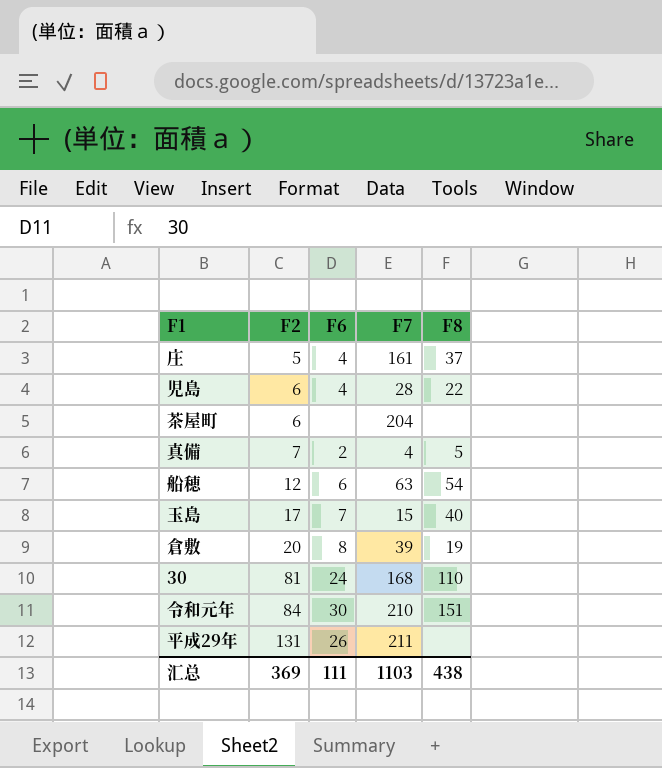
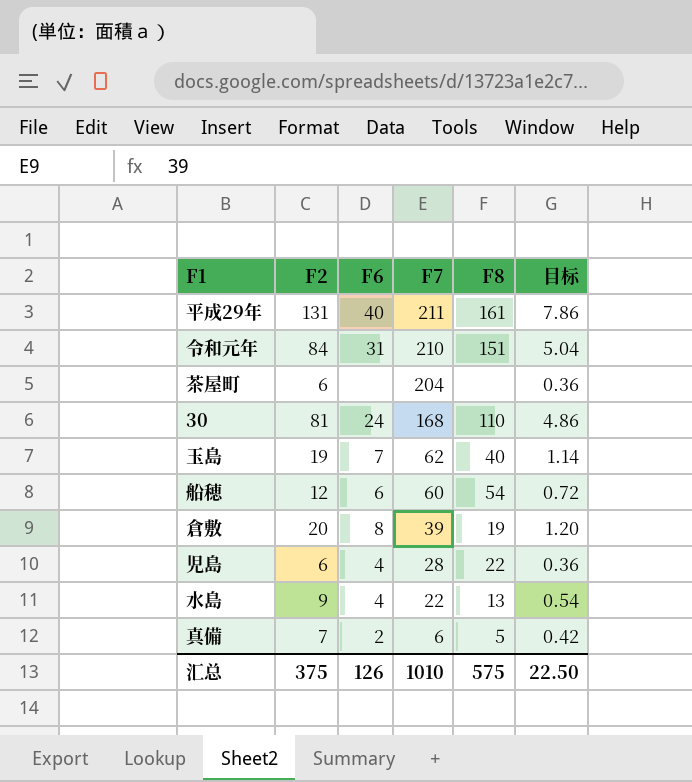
row order: F2 ascending -> F7 descending
column 目标 | formula: none -> [F2] * 0.06
row 庄: 5 | 4 | 161 | 37 -> none
平成29年 | F6: 26 -> 40
平成29年 | F8: none -> 161
令和元年 | F6: 30 -> 31
玉島 | F2: 17 -> 19
玉島 | F7: 15 -> 62
船穂 | F7: 63 -> 60
row 水島: none -> 9 | 4 | 22 | 13 | 0.54
真備 | F7: 4 -> 6
汇总 | F2: 369 -> 375
汇总 | F6: 111 -> 126
汇总 | F7: 1103 -> 1010
汇总 | F8: 438 -> 575

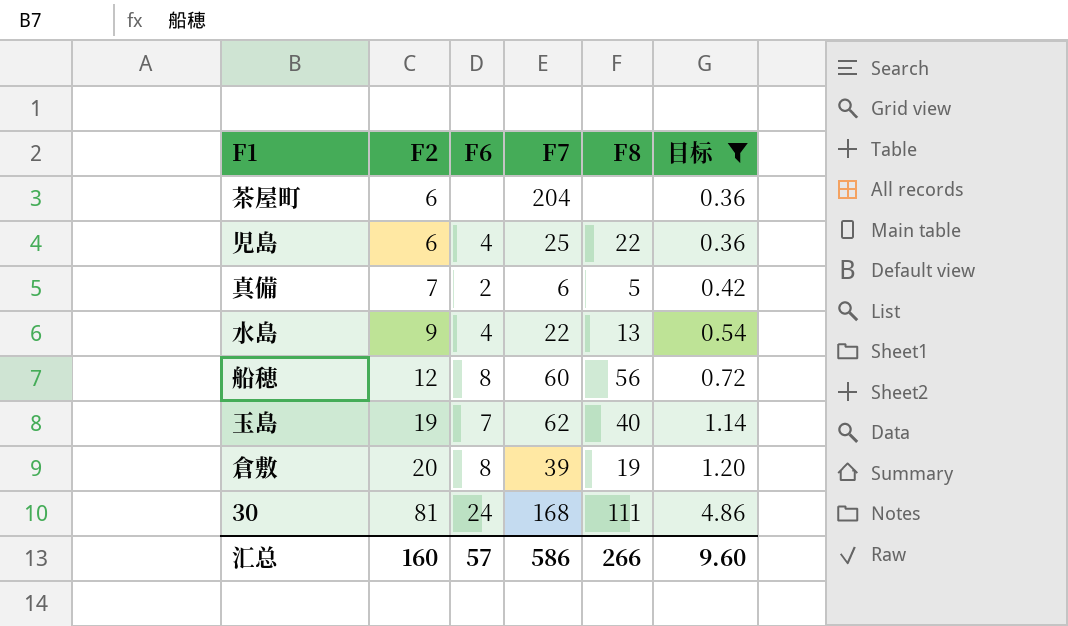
filter: none -> 目标 <= 4.86
row order: F7 descending -> F2 ascending
児島 | F7: 28 -> 25
船穂 | F6: 6 -> 8
船穂 | F8: 54 -> 56
30 | F8: 110 -> 111
汇总 | F2: 375 -> 160
汇总 | F6: 126 -> 57
汇总 | F7: 1010 -> 586
汇总 | F8: 575 -> 266
汇总 | 目标: 22.50 -> 9.60

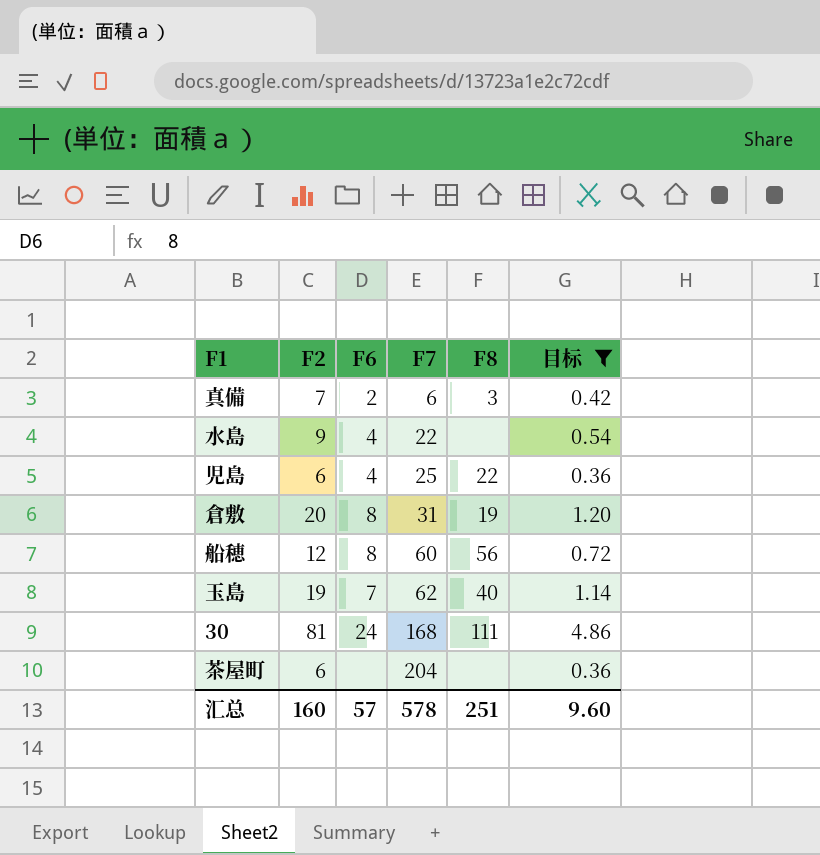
row order: F2 ascending -> F7 ascending
真備 | F8: 5 -> 3
水島 | F8: 13 -> none
倉敷 | F7: 39 -> 31
汇总 | F7: 586 -> 578
汇总 | F8: 266 -> 251

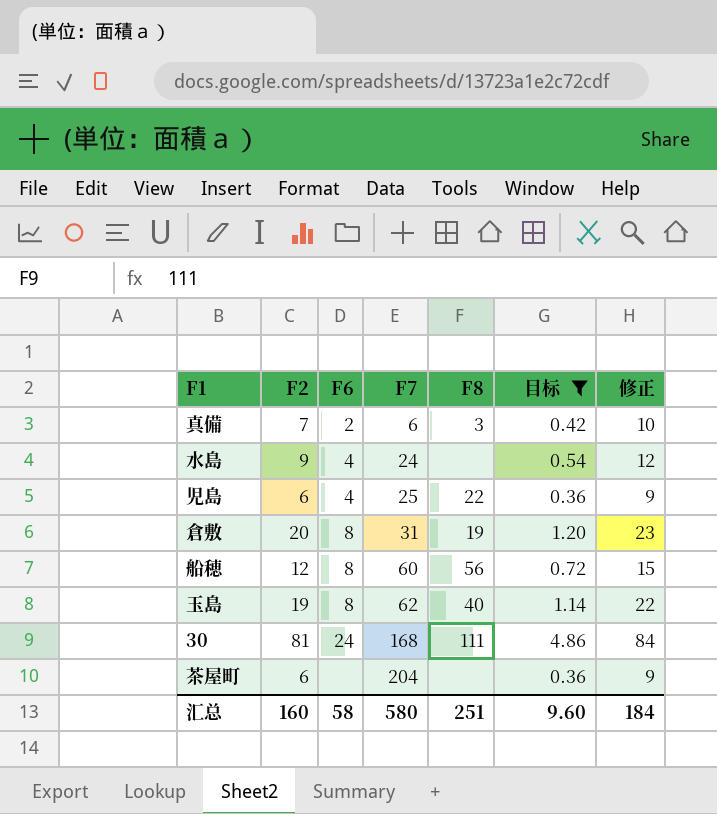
column 修正 | formula: none -> [F2] + 3
水島 | F7: 22 -> 24
玉島 | F6: 7 -> 8
汇总 | F6: 57 -> 58
汇总 | F7: 578 -> 580

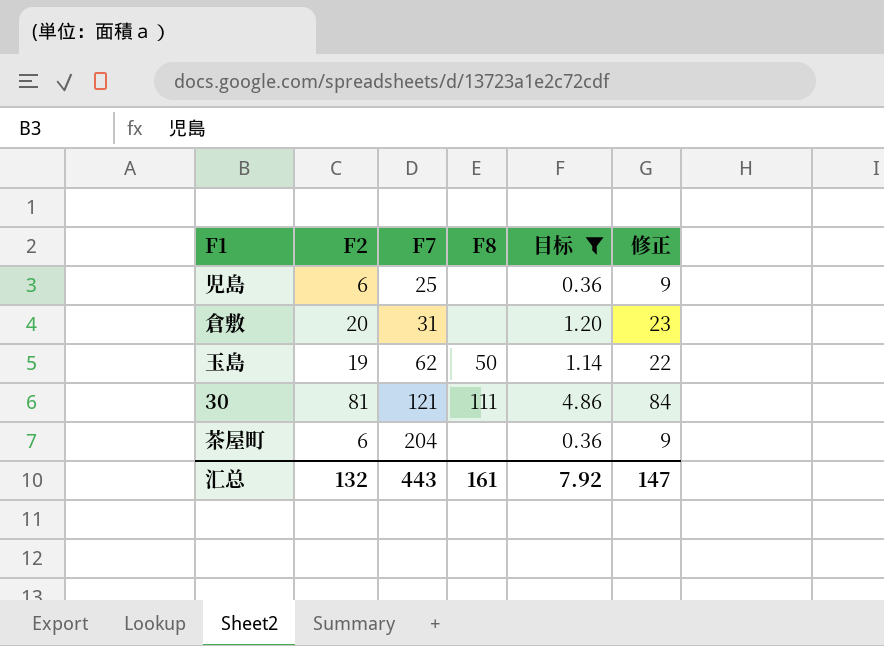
column F6 | position: 3 -> none
row 真備: 7 | 2 | 6 | 3 | 0.42 | 10 -> none
row 水島: 9 | 4 | 24 | none | 0.54 | 12 -> none
row 船穂: 12 | 8 | 60 | 56 | 0.72 | 15 -> none
児島 | F8: 22 -> none
倉敷 | F8: 19 -> none
玉島 | F8: 40 -> 50
30 | F7: 168 -> 121
汇总 | F2: 160 -> 132
汇总 | F7: 580 -> 443
汇总 | F8: 251 -> 161
汇总 | 目标: 9.60 -> 7.92
汇总 | 修正: 184 -> 147

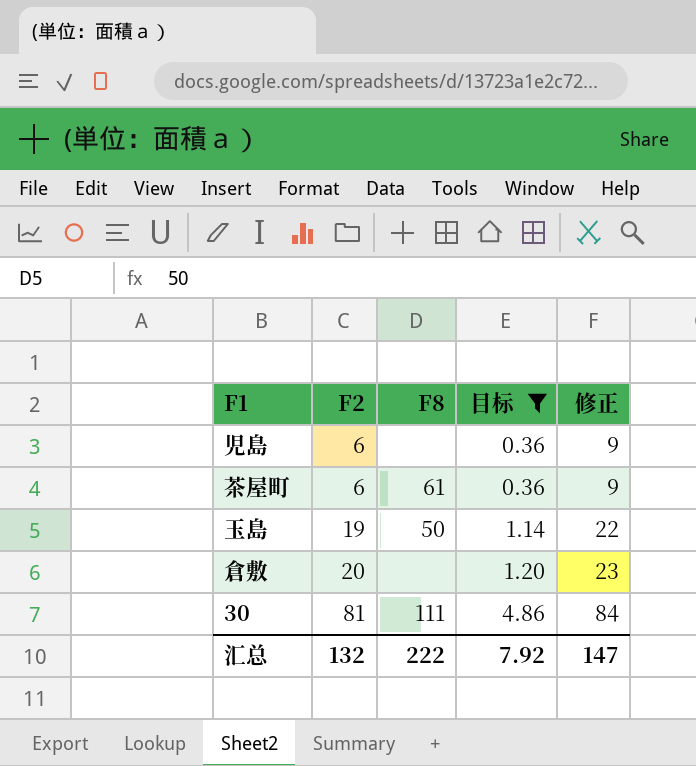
row order: F7 ascending -> F2 ascending
column F7 | position: 3 -> none
茶屋町 | F8: none -> 61
汇总 | F8: 161 -> 222

